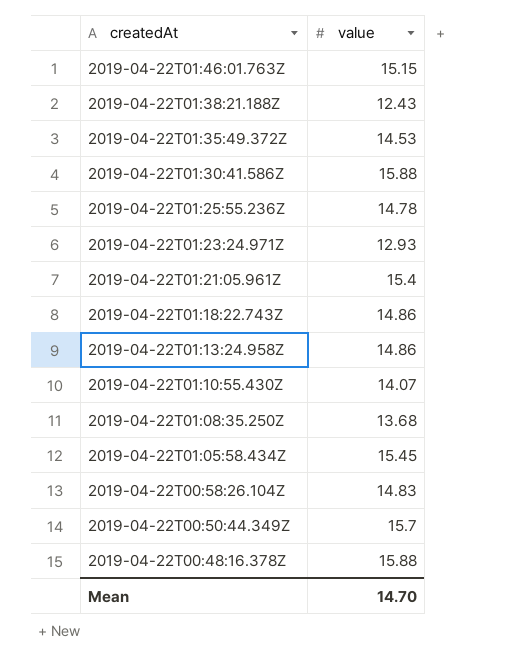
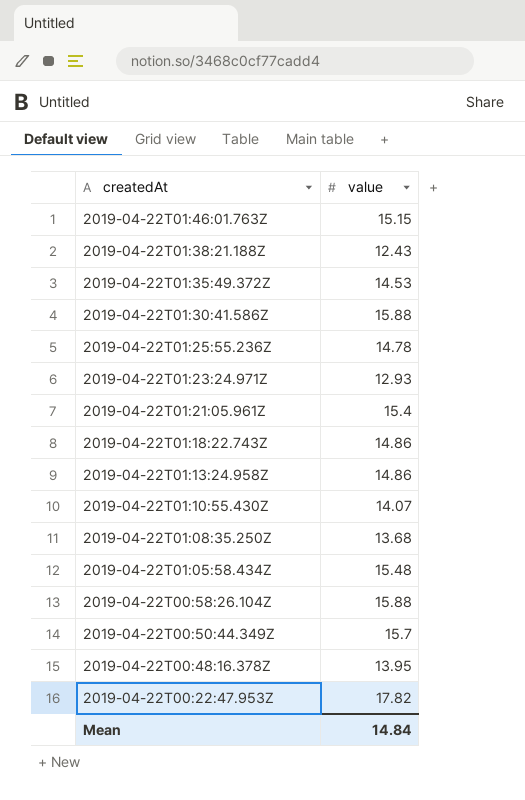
2019-04-22T01:05:58.434Z | value: 15.45 -> 15.48
2019-04-22T00:58:26.104Z | value: 14.83 -> 15.88
2019-04-22T00:48:16.378Z | value: 15.88 -> 13.95
row 2019-04-22T00:22:47.953Z: none -> 17.82
Mean | value: 14.70 -> 14.84

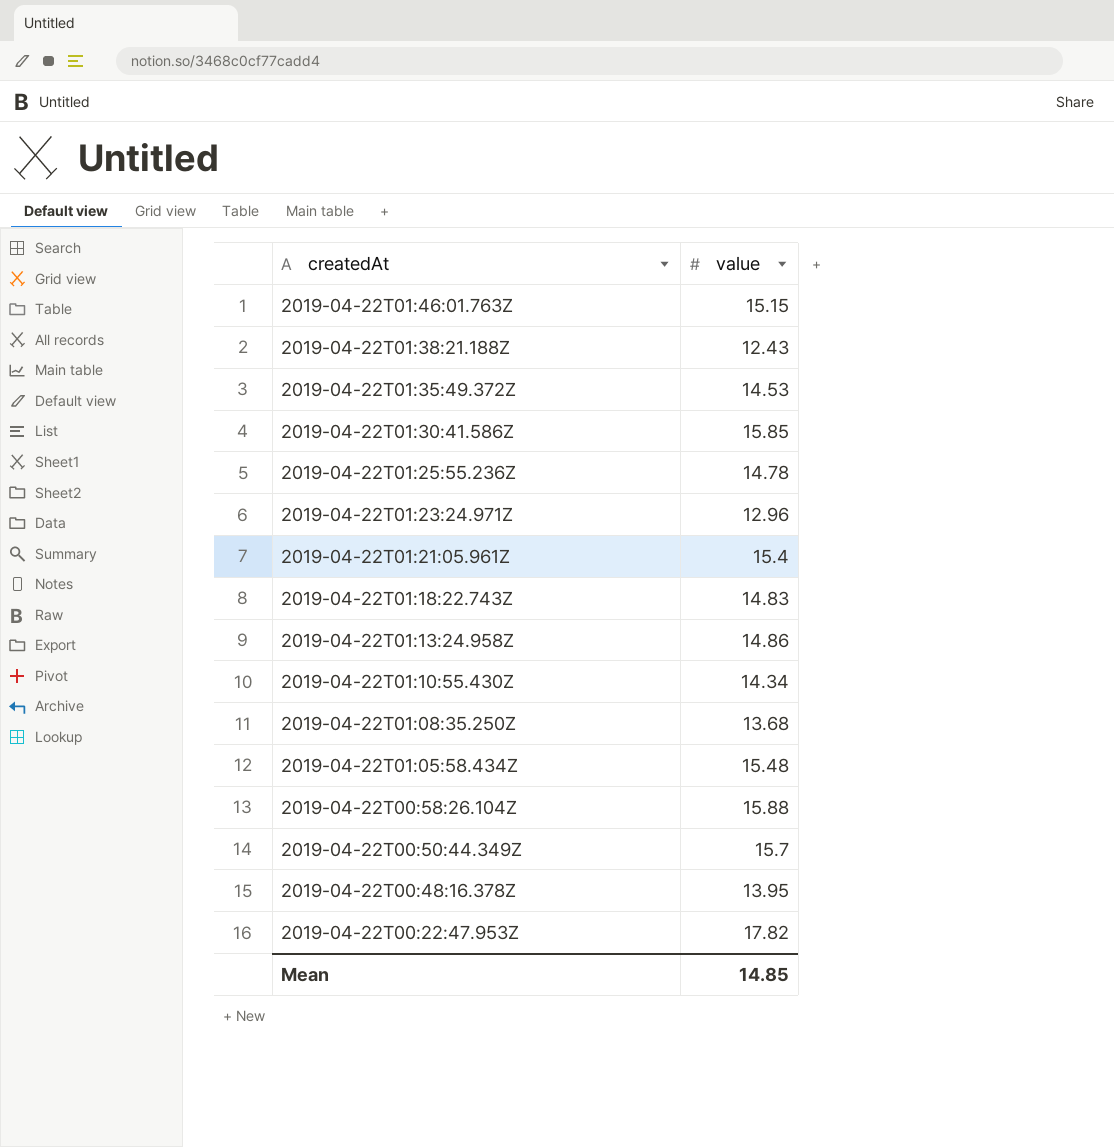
2019-04-22T01:30:41.586Z | value: 15.88 -> 15.85
2019-04-22T01:23:24.971Z | value: 12.93 -> 12.96
2019-04-22T01:18:22.743Z | value: 14.86 -> 14.83
2019-04-22T01:10:55.430Z | value: 14.07 -> 14.34
Mean | value: 14.84 -> 14.85

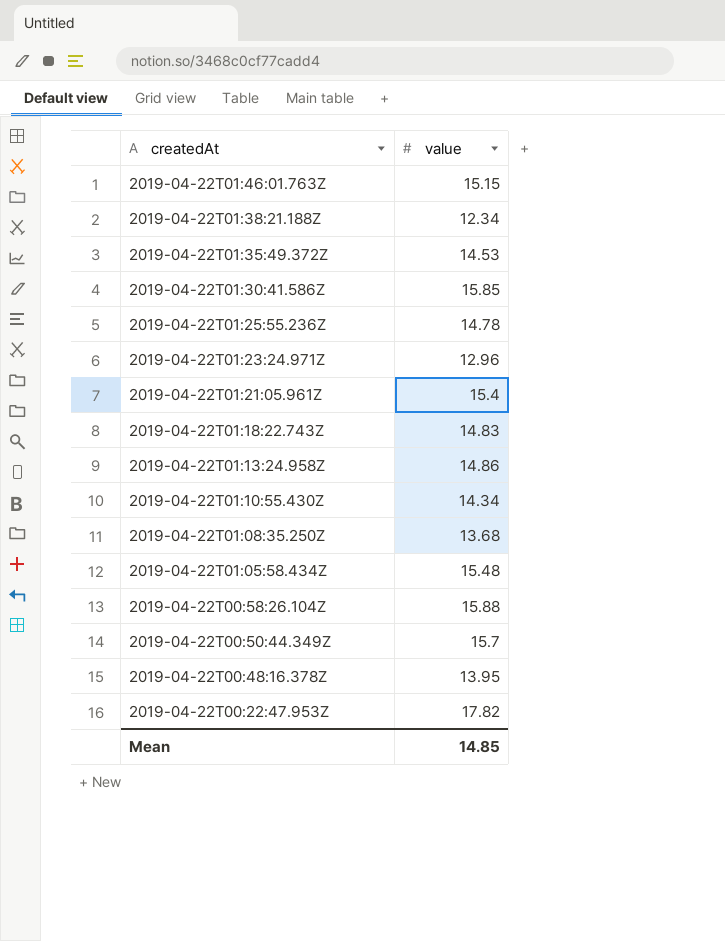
2019-04-22T01:38:21.188Z | value: 12.43 -> 12.34

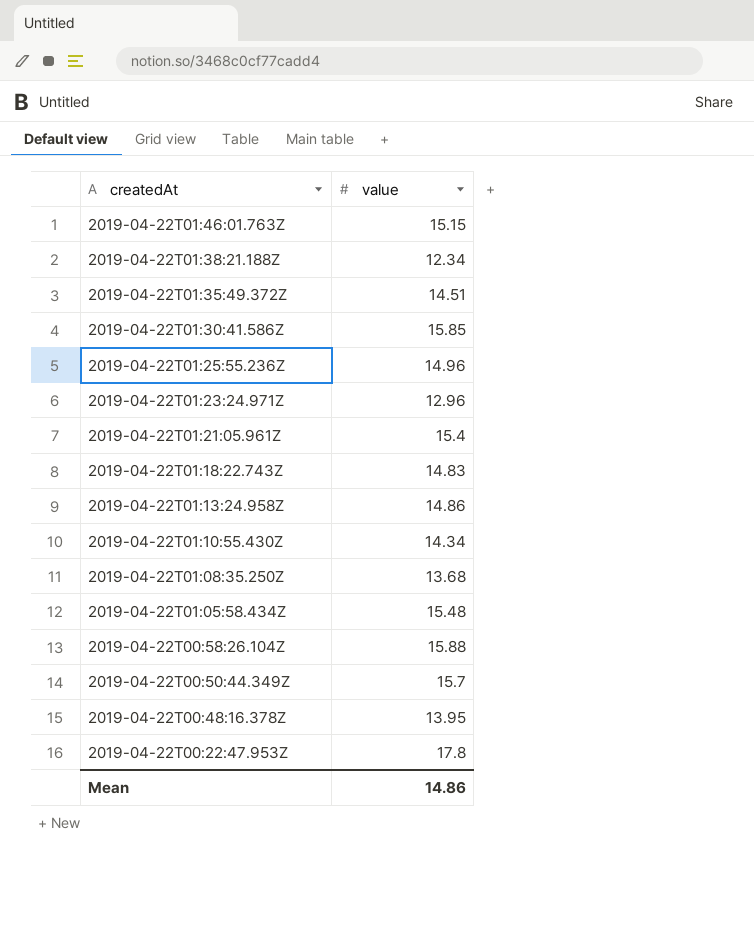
2019-04-22T01:35:49.372Z | value: 14.53 -> 14.51
2019-04-22T01:25:55.236Z | value: 14.78 -> 14.96
2019-04-22T00:22:47.953Z | value: 17.82 -> 17.8
Mean | value: 14.85 -> 14.86

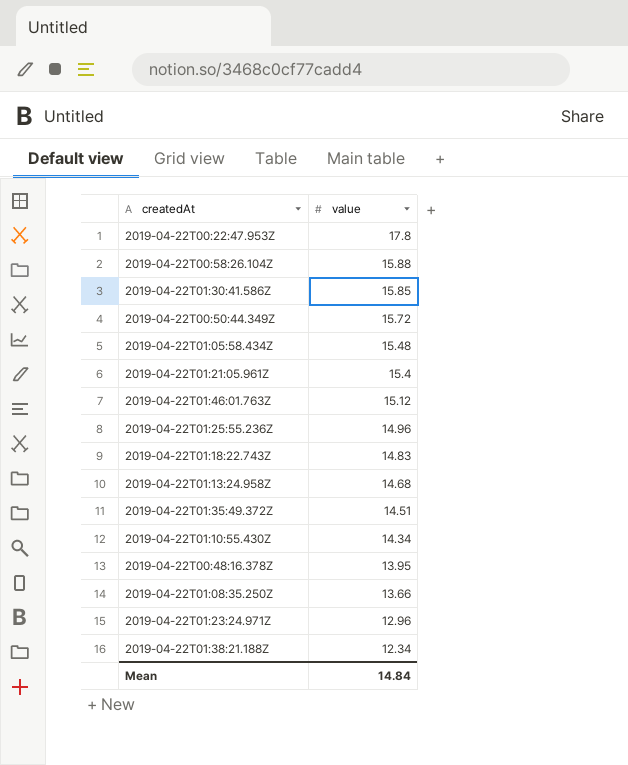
row order: createdAt descending -> value descending
2019-04-22T00:50:44.349Z | value: 15.7 -> 15.72
2019-04-22T01:46:01.763Z | value: 15.15 -> 15.12
2019-04-22T01:13:24.958Z | value: 14.86 -> 14.68
2019-04-22T01:08:35.250Z | value: 13.68 -> 13.66
Mean | value: 14.86 -> 14.84

